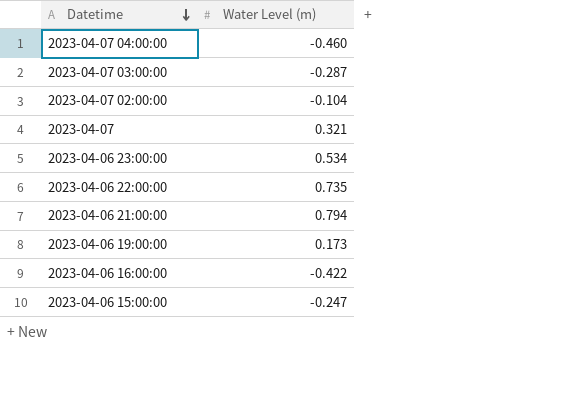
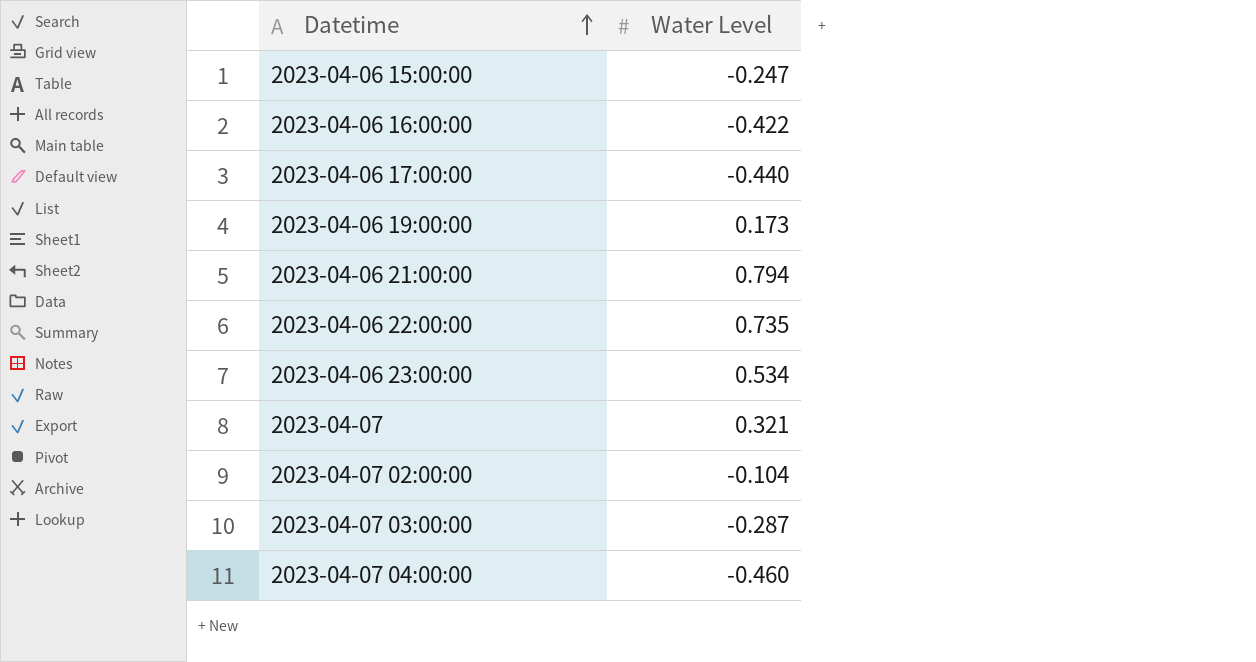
row order: Datetime descending -> Datetime ascending
column name: Water Level (m) -> Water Level
row 2023-04-06 17:00:00: none -> -0.440

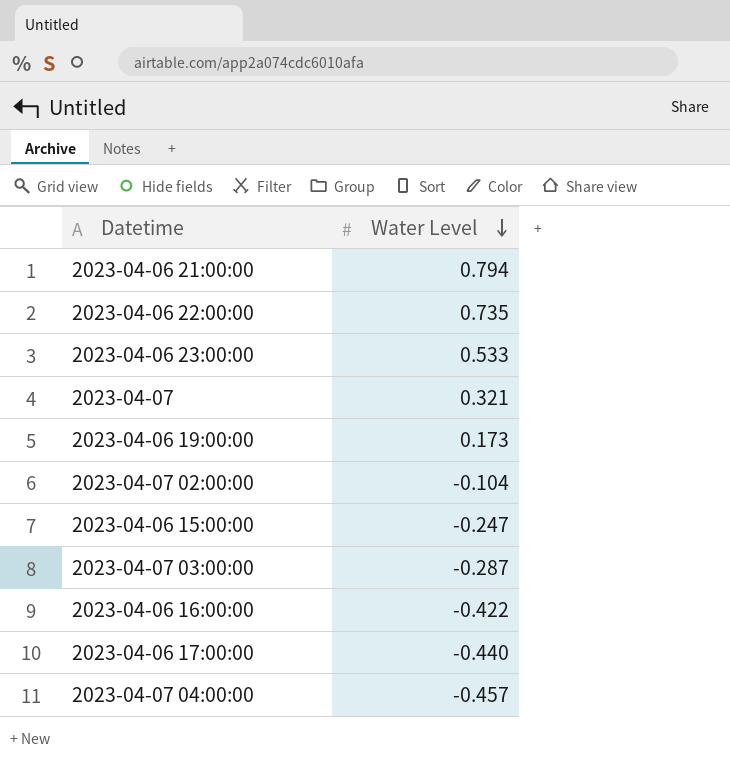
row order: Datetime ascending -> Water Level descending
2023-04-06 23:00:00 | Water Level: 0.534 -> 0.533
2023-04-07 04:00:00 | Water Level: -0.460 -> -0.457

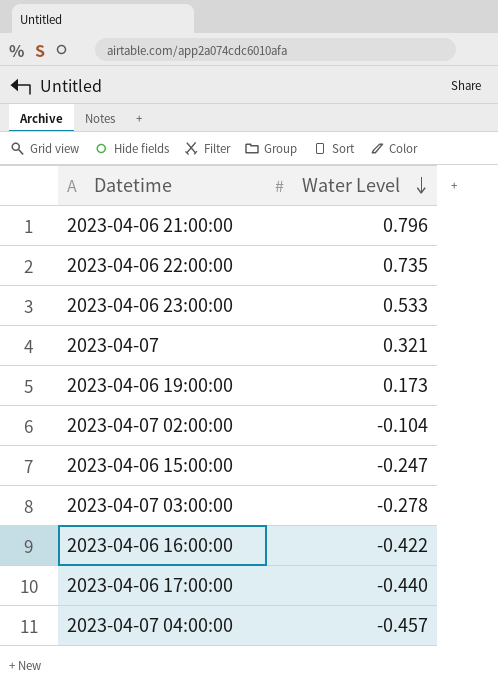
2023-04-06 21:00:00 | Water Level: 0.794 -> 0.796
2023-04-07 03:00:00 | Water Level: -0.287 -> -0.278

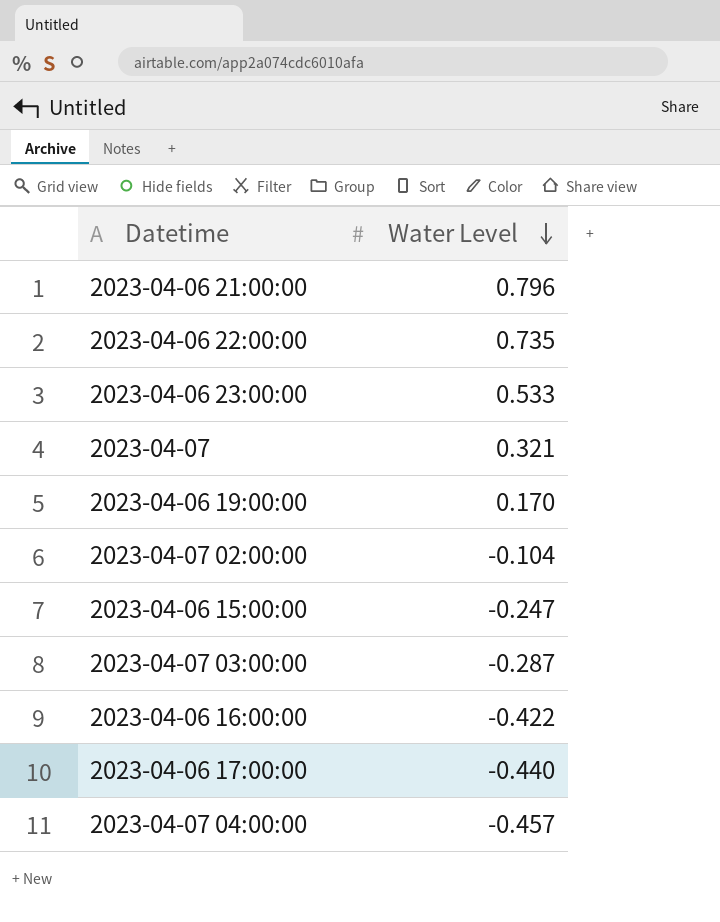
2023-04-06 19:00:00 | Water Level: 0.173 -> 0.170
2023-04-07 03:00:00 | Water Level: -0.278 -> -0.287

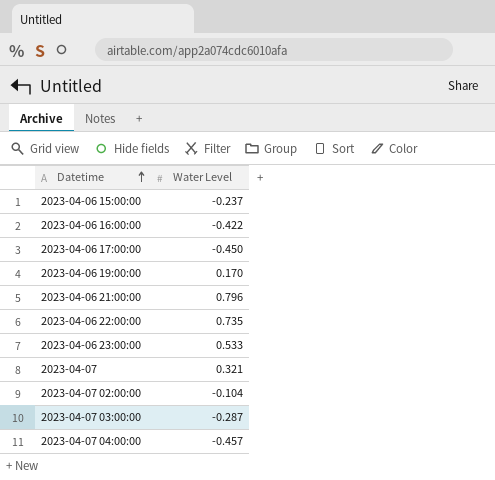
row order: Water Level descending -> Datetime ascending
2023-04-06 15:00:00 | Water Level: -0.247 -> -0.237
2023-04-06 17:00:00 | Water Level: -0.440 -> -0.450

